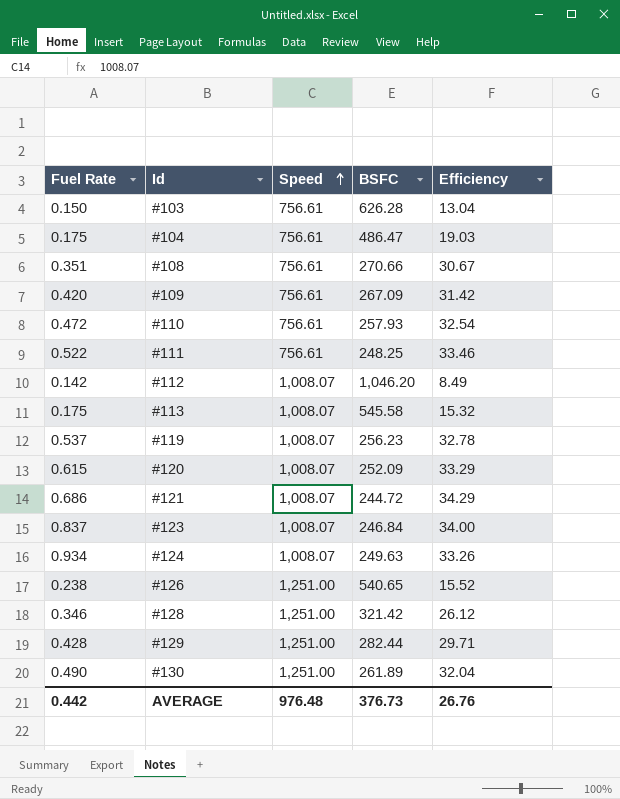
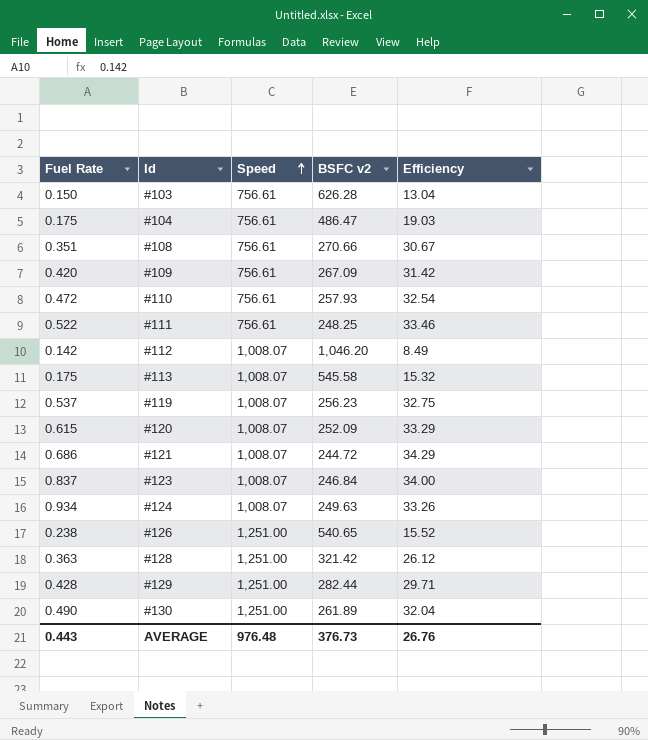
column name: BSFC -> BSFC v2
#119 | Efficiency: 32.78 -> 32.75
#128 | Fuel Rate: 0.346 -> 0.363
AVERAGE | Fuel Rate: 0.442 -> 0.443

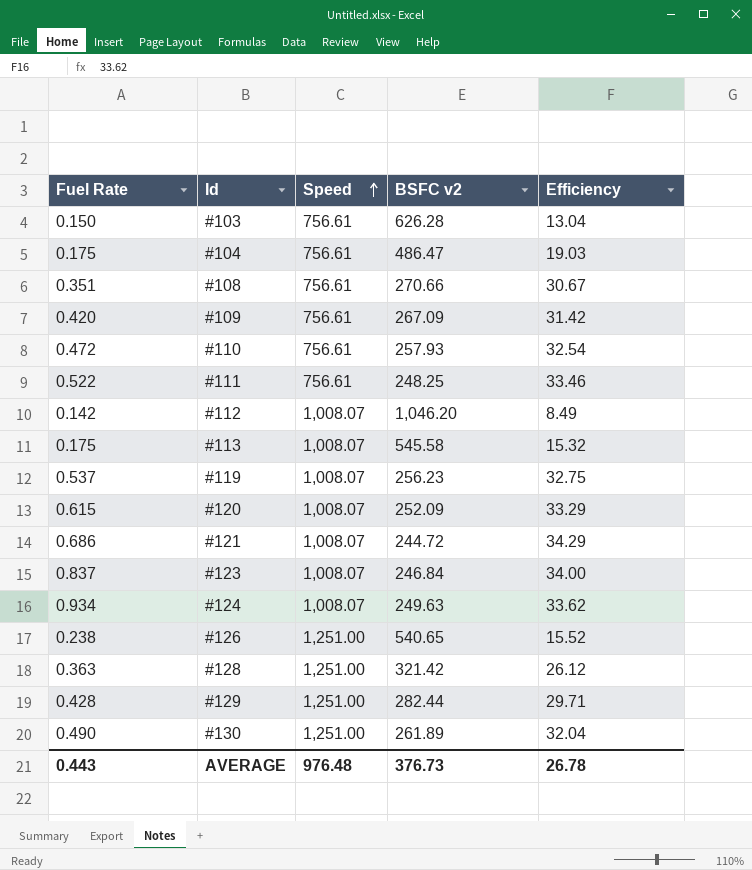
#124 | Efficiency: 33.26 -> 33.62
AVERAGE | Efficiency: 26.76 -> 26.78

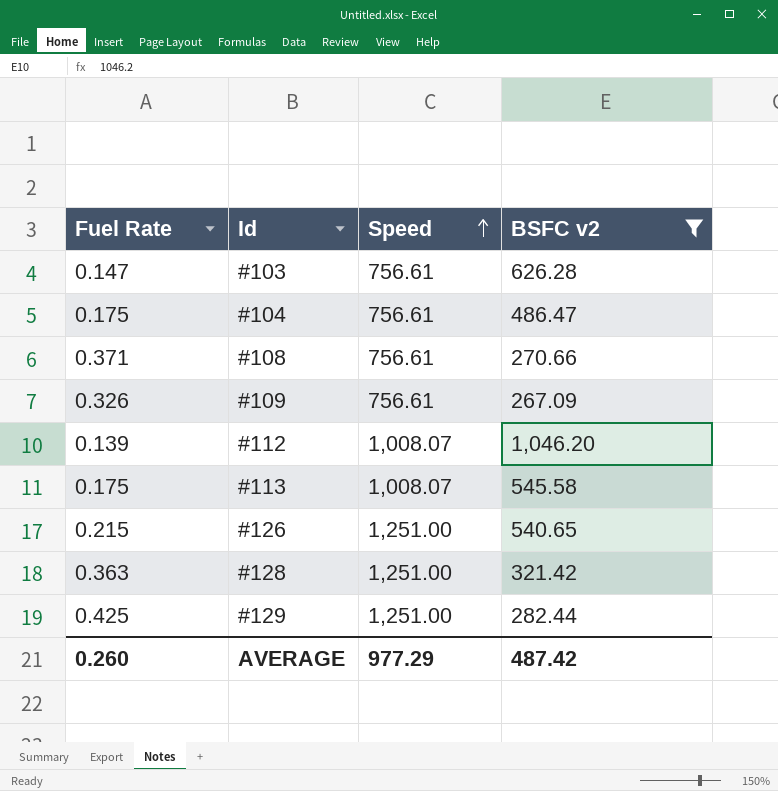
filter: none -> BSFC v2 >= 267.09
column Efficiency | position: 5 -> none
#103 | Fuel Rate: 0.150 -> 0.147
#108 | Fuel Rate: 0.351 -> 0.371
#109 | Fuel Rate: 0.420 -> 0.326
#112 | Fuel Rate: 0.142 -> 0.139
#126 | Fuel Rate: 0.238 -> 0.215
#129 | Fuel Rate: 0.428 -> 0.425
AVERAGE | Fuel Rate: 0.443 -> 0.260
AVERAGE | Speed: 976.48 -> 977.29
AVERAGE | BSFC v2: 376.73 -> 487.42

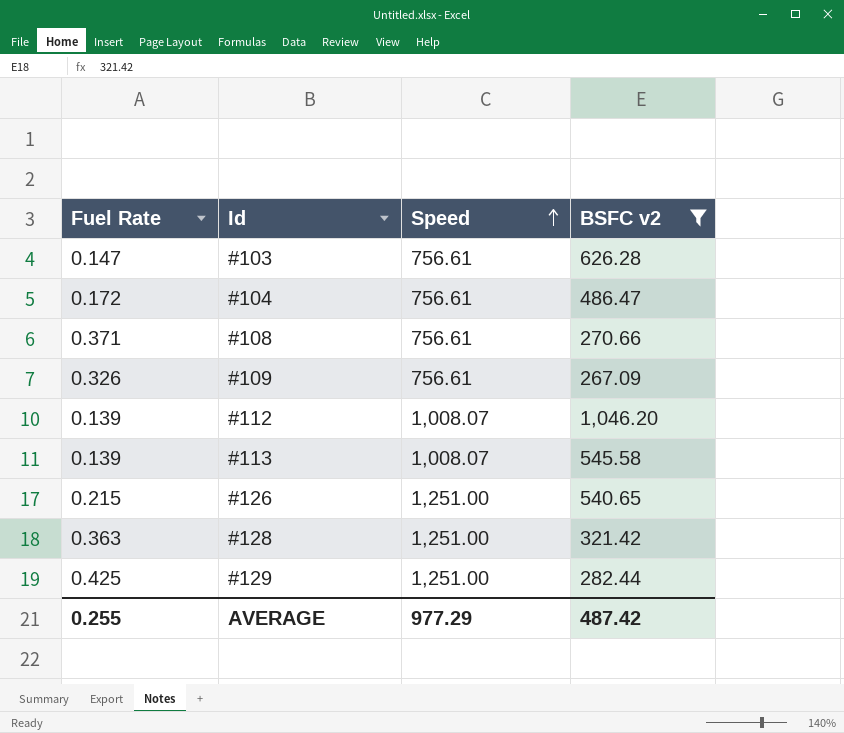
#104 | Fuel Rate: 0.175 -> 0.172
#113 | Fuel Rate: 0.175 -> 0.139
AVERAGE | Fuel Rate: 0.260 -> 0.255

